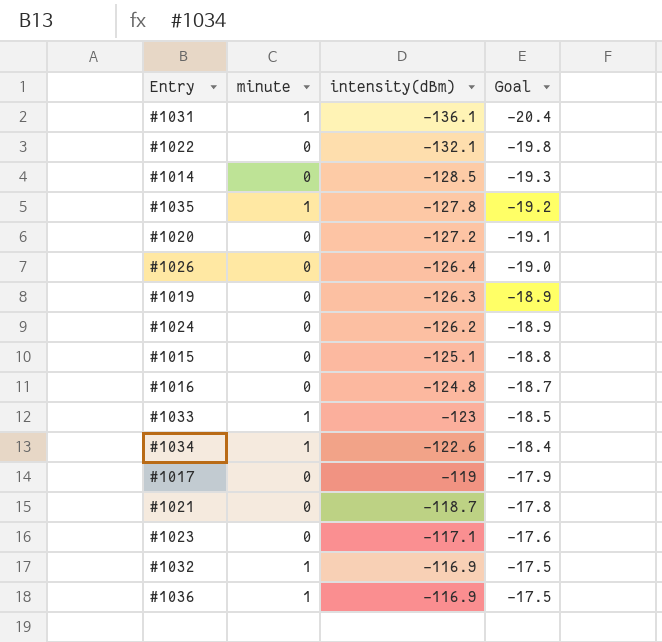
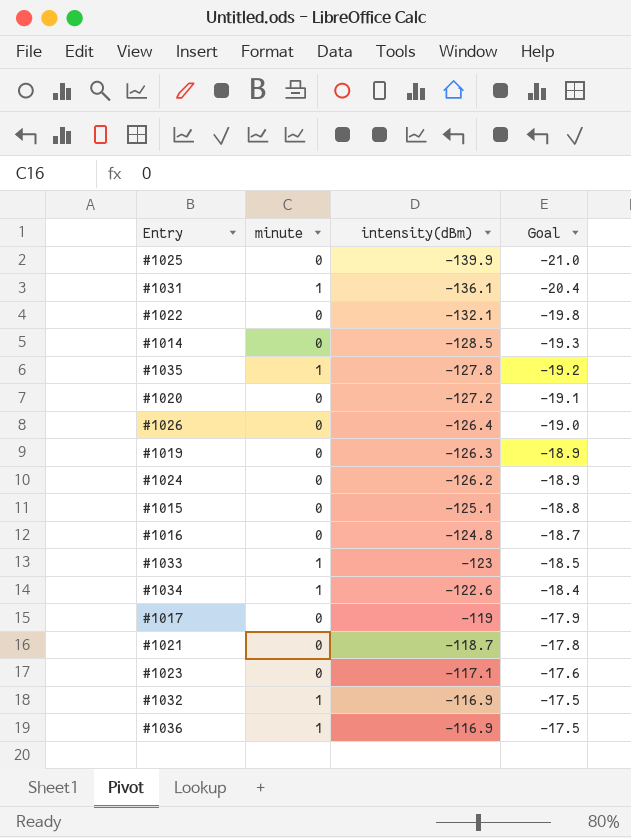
row #1025: none -> 0 | -139.9 | -21.0

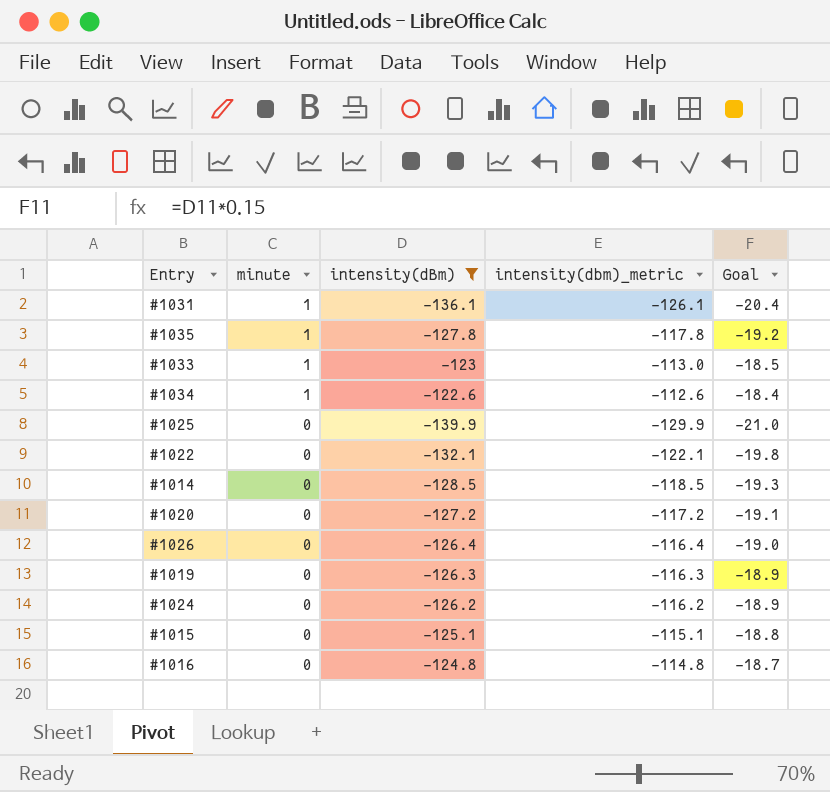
filter: none -> intensity(dBm) <= -122.6
row order: intensity(dBm) ascending -> minute descending
column intensity(dbm)_metric | formula: none -> [intensity(dBm)] + 10

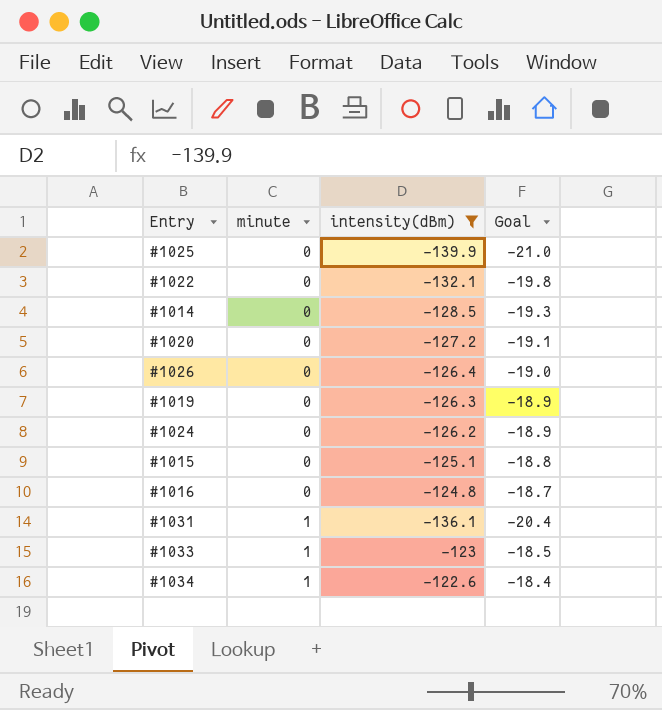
row order: minute descending -> minute ascending
column intensity(dbm)_metric | formula: [intensity(dBm)] + 10 -> none
row #1035: 1 | -127.8 | -117.8 | -19.2 -> none

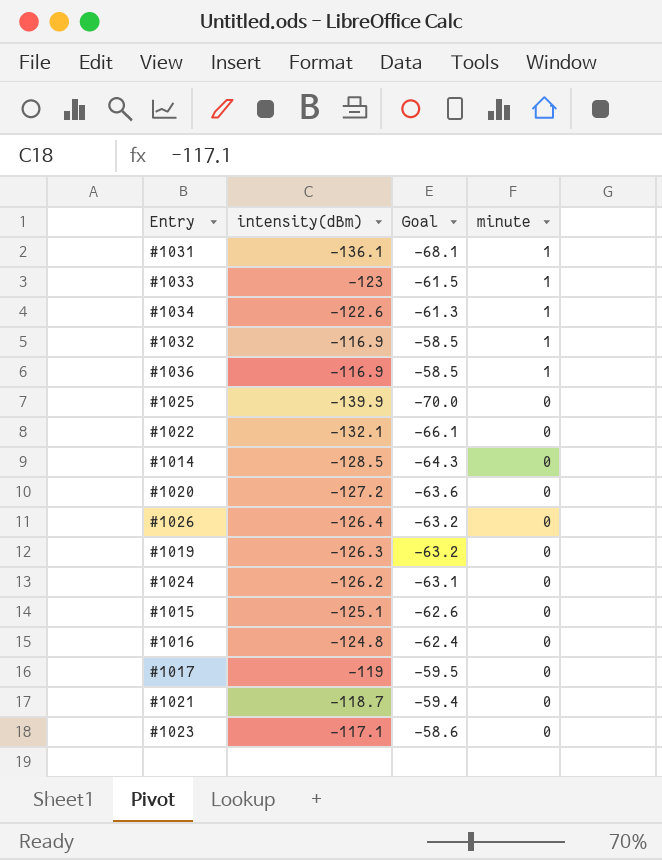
filter: intensity(dBm) <= -122.6 -> none
row order: minute ascending -> minute descending
column Goal | formula: [intensity(dBm)] * 0.15 -> [intensity(dBm)] * 0.5
column minute | position: 2 -> 4

